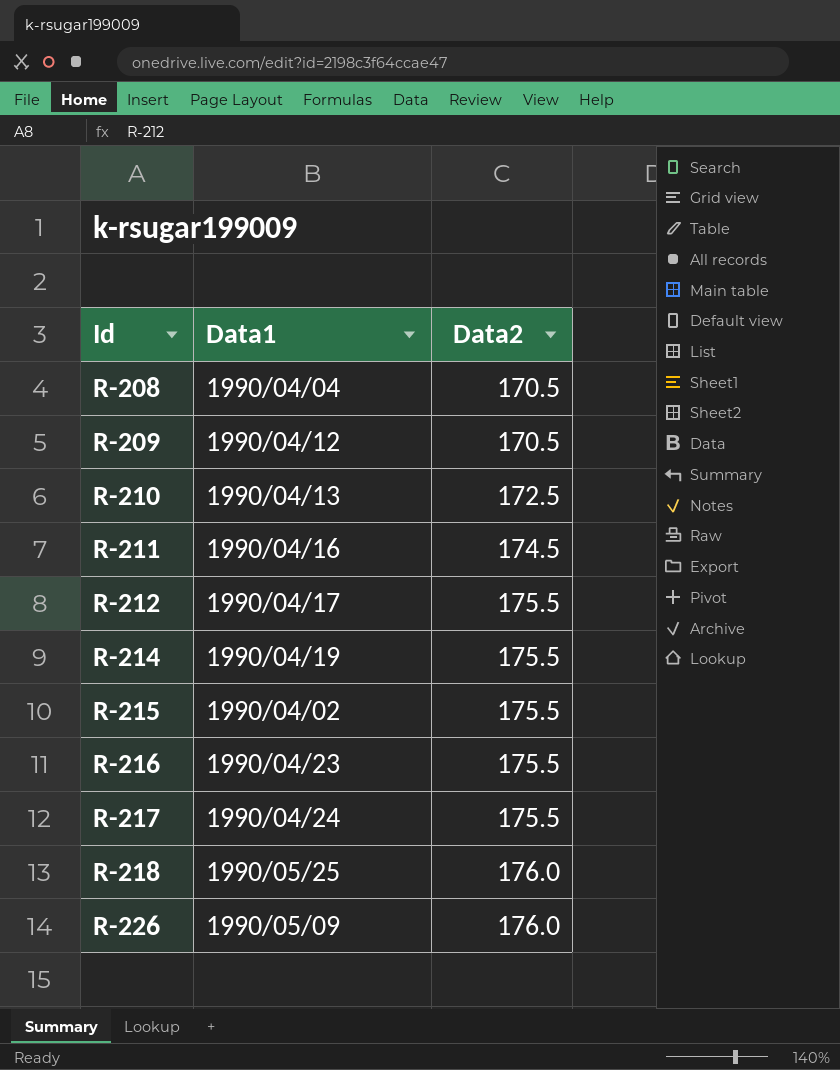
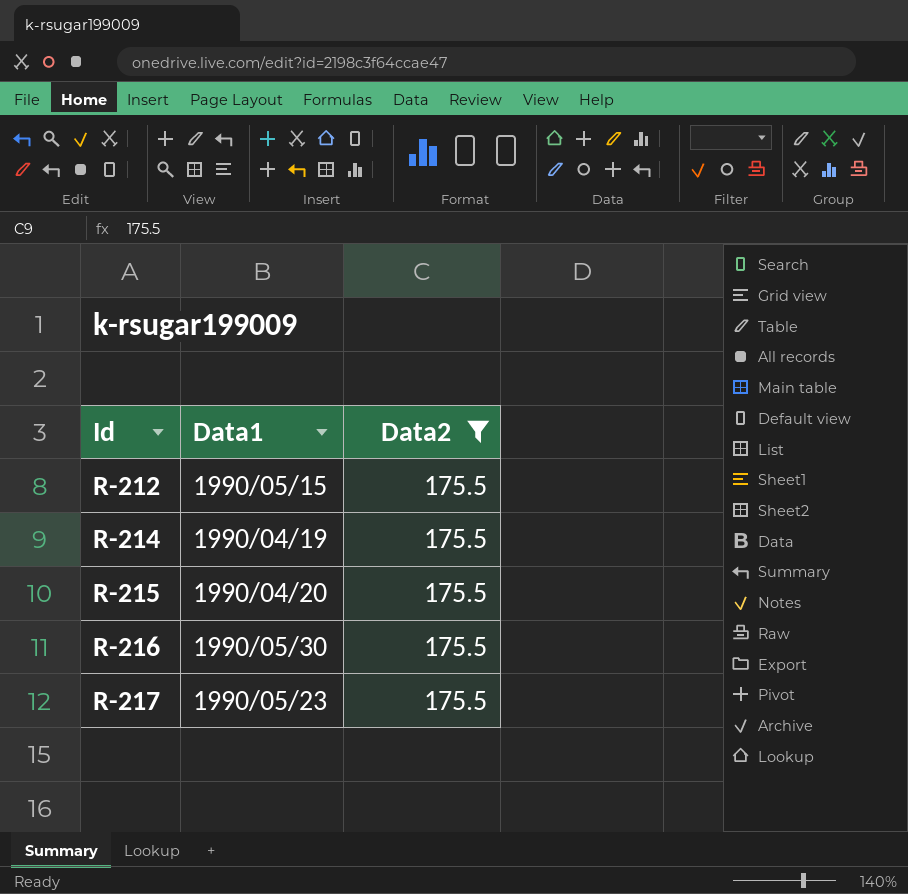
filter: none -> Data2 = 175.5
R-212 | Data1: 1990/04/17 -> 1990/05/15
R-215 | Data1: 1990/04/02 -> 1990/04/20
R-216 | Data1: 1990/04/23 -> 1990/05/30
R-217 | Data1: 1990/04/24 -> 1990/05/23

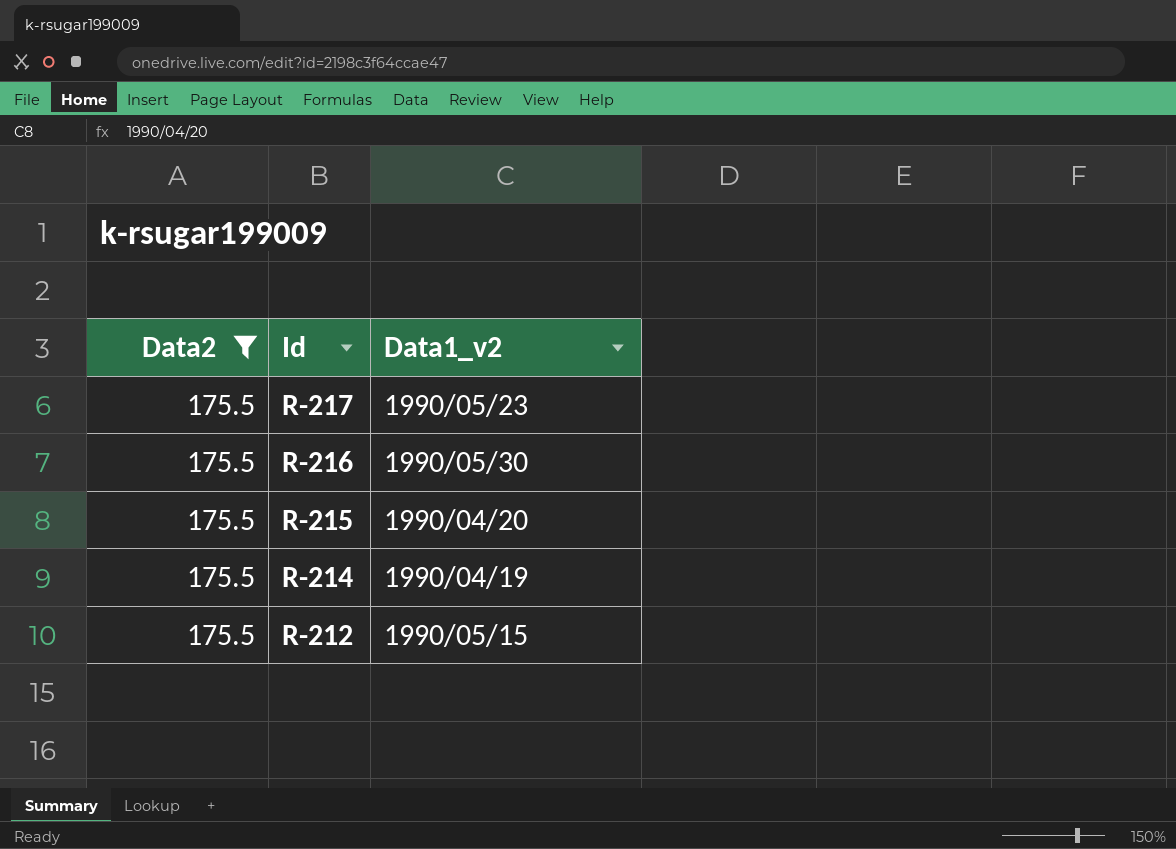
row order: Id ascending -> Id descending
column Data2 | position: 3 -> 1
column name: Data1 -> Data1_v2

